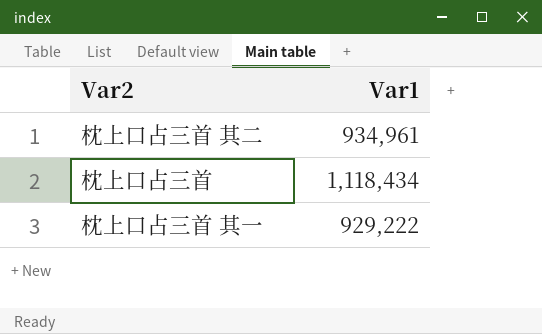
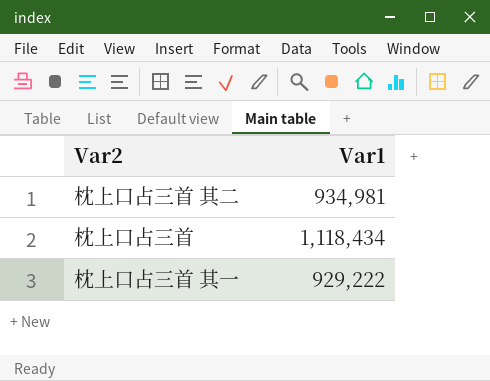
枕上口占三首 其二 | Var1: 934,961 -> 934,981

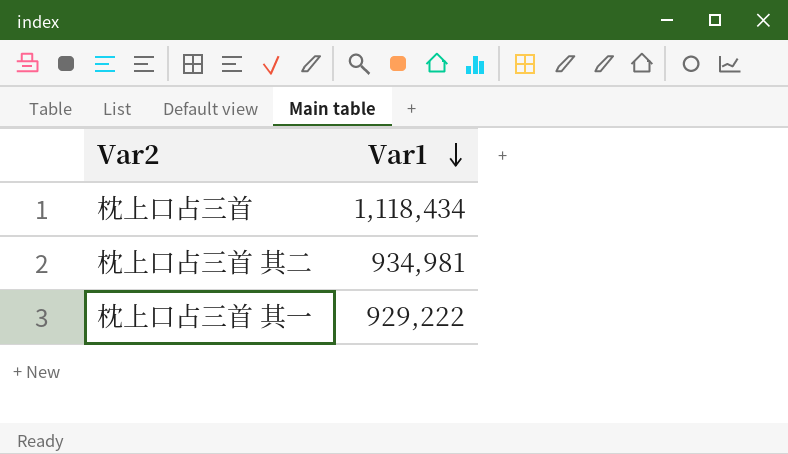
row order: none -> Var1 descending

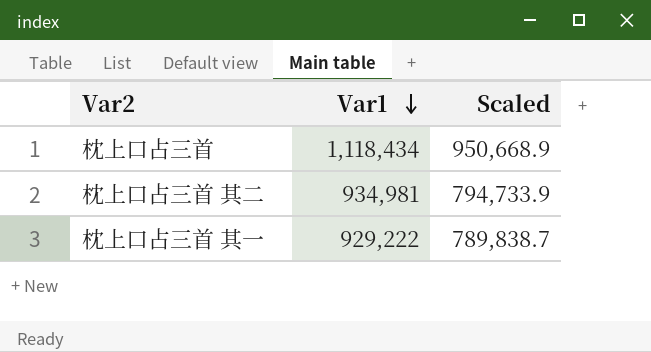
column Scaled | formula: none -> [Var1] * 0.85

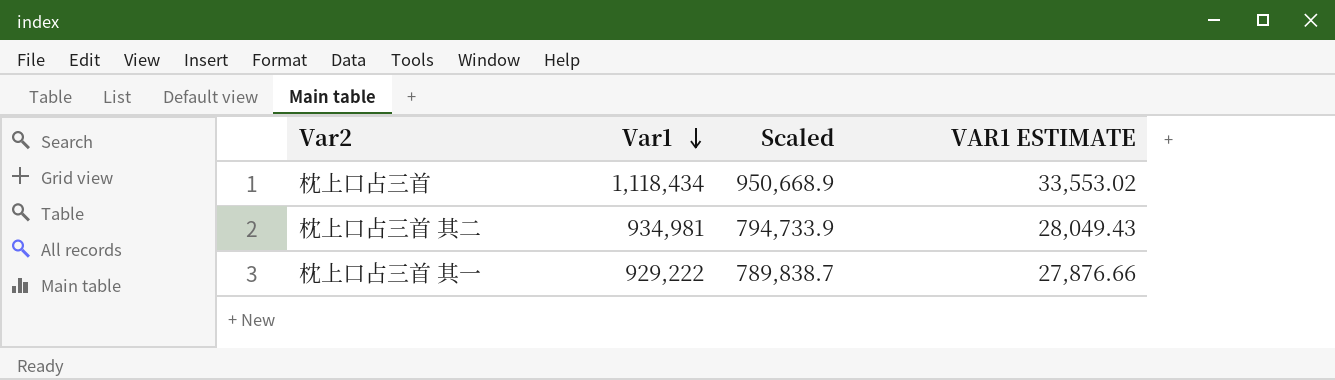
column VAR1 ESTIMATE | formula: none -> [Var1] * 0.03

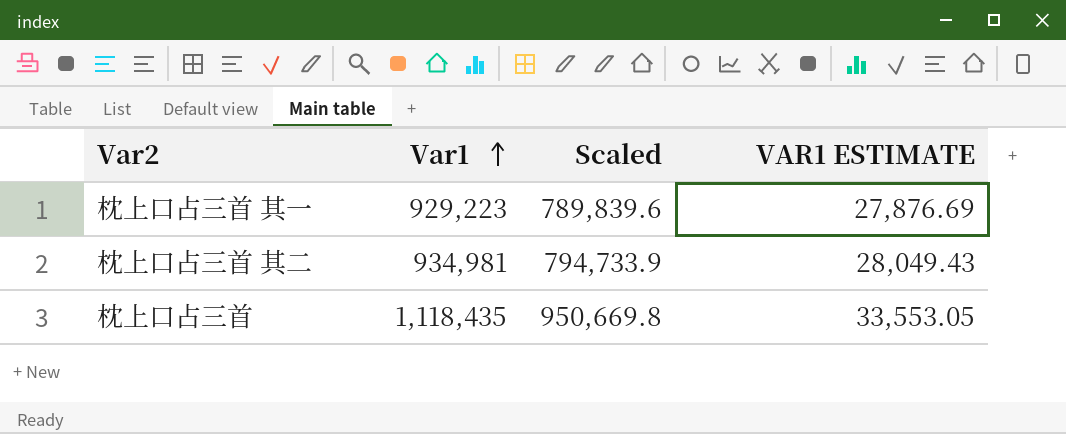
row order: Var1 descending -> Var1 ascending
枕上口占三首 其一 | Var1: 929,222 -> 929,223
枕上口占三首 其一 | Scaled: 789,838.7 -> 789,839.6
枕上口占三首 其一 | VAR1 ESTIMATE: 27,876.66 -> 27,876.69
枕上口占三首 | Var1: 1,118,434 -> 1,118,435
枕上口占三首 | Scaled: 950,668.9 -> 950,669.8
枕上口占三首 | VAR1 ESTIMATE: 33,553.02 -> 33,553.05

